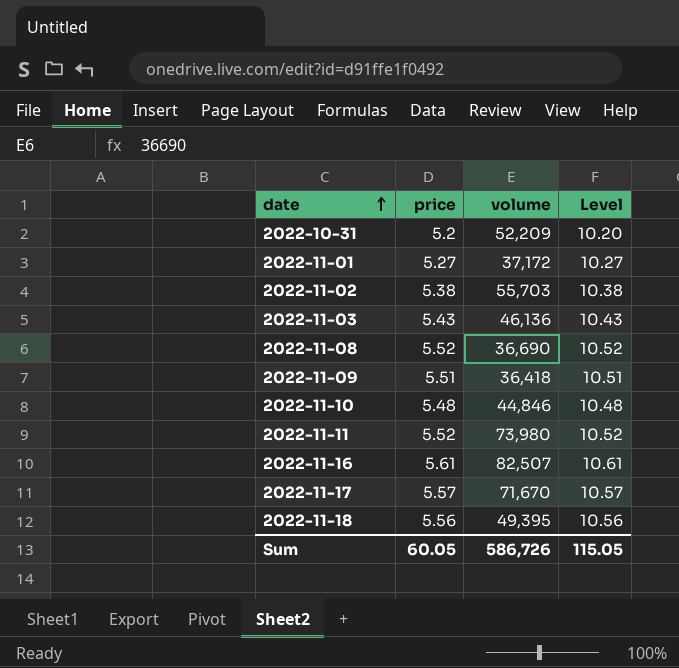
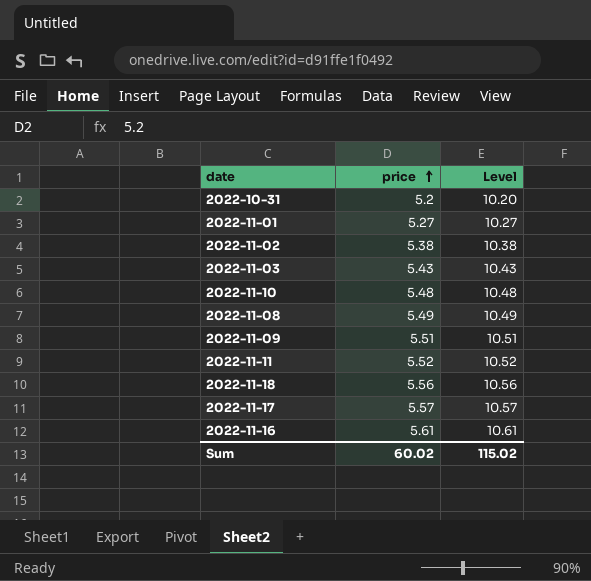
row order: date ascending -> price ascending
column volume | position: 3 -> none
2022-11-08 | price: 5.52 -> 5.49
2022-11-08 | Level: 10.52 -> 10.49
Sum | price: 60.05 -> 60.02
Sum | Level: 115.05 -> 115.02

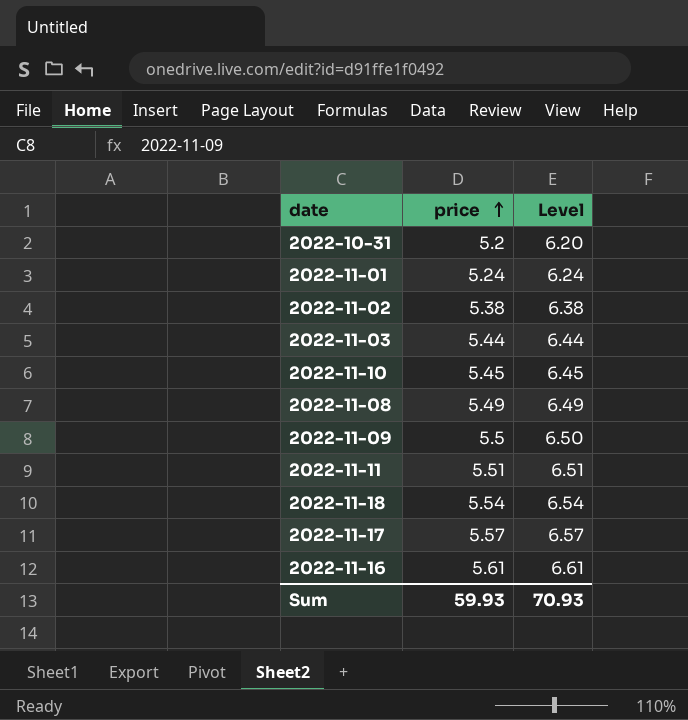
column Level | formula: [price] + 5 -> [price] + 1
2022-11-01 | price: 5.27 -> 5.24
2022-11-03 | price: 5.43 -> 5.44
2022-11-10 | price: 5.48 -> 5.45
2022-11-09 | price: 5.51 -> 5.5
2022-11-11 | price: 5.52 -> 5.51
2022-11-18 | price: 5.56 -> 5.54
Sum | price: 60.02 -> 59.93
Sum | Level: 115.02 -> 70.93

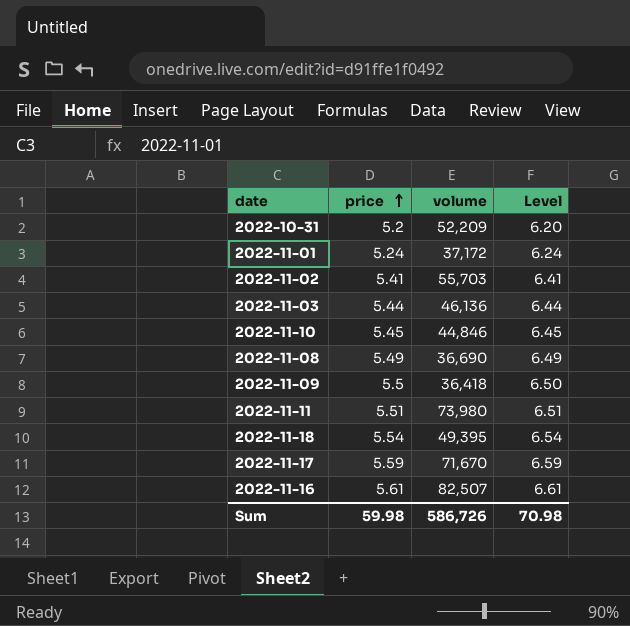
column volume | position: none -> 3
2022-11-02 | price: 5.38 -> 5.41
2022-11-02 | Level: 6.38 -> 6.41
2022-11-17 | price: 5.57 -> 5.59
2022-11-17 | Level: 6.57 -> 6.59
Sum | price: 59.93 -> 59.98
Sum | Level: 70.93 -> 70.98

